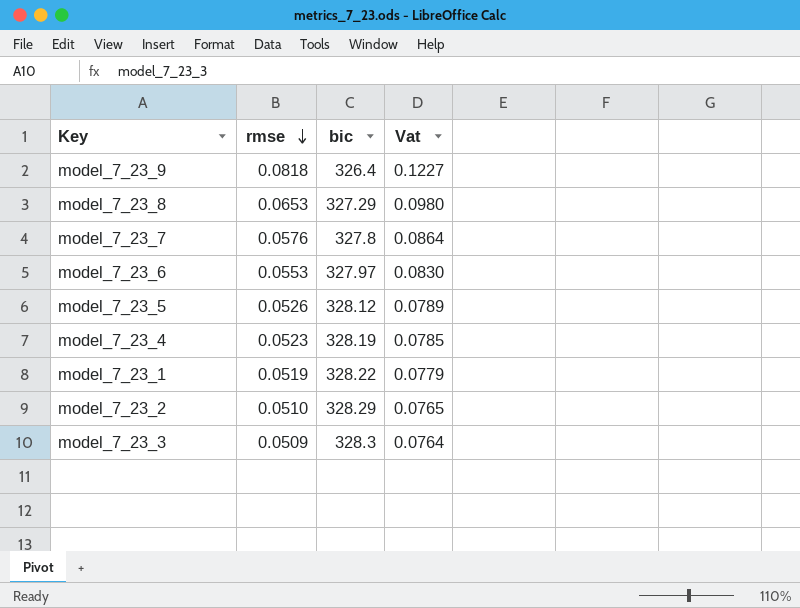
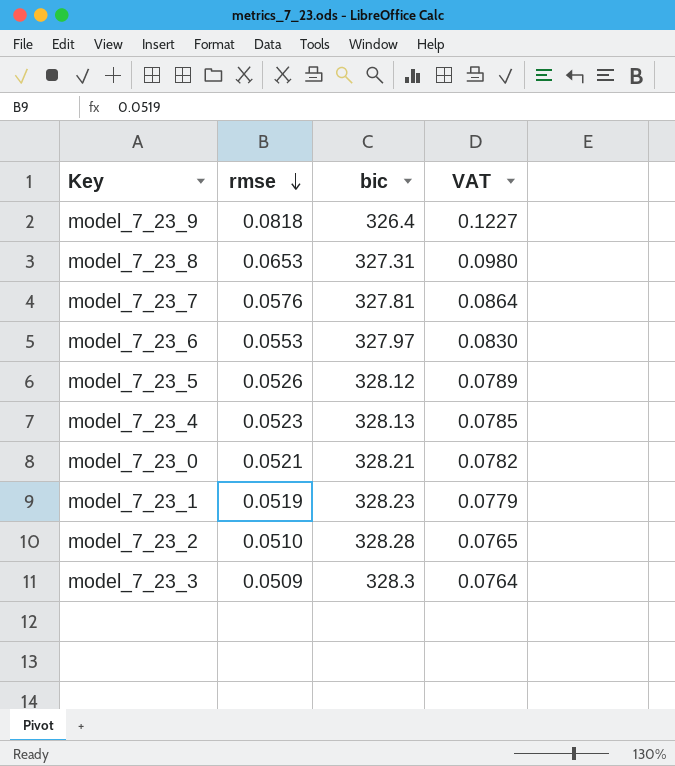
column name: Vat -> VAT
model_7_23_8 | bic: 327.29 -> 327.31
model_7_23_7 | bic: 327.8 -> 327.81
model_7_23_4 | bic: 328.19 -> 328.13
row model_7_23_0: none -> 0.0521 | 328.21 | 0.0782
model_7_23_1 | bic: 328.22 -> 328.23
model_7_23_2 | bic: 328.29 -> 328.28

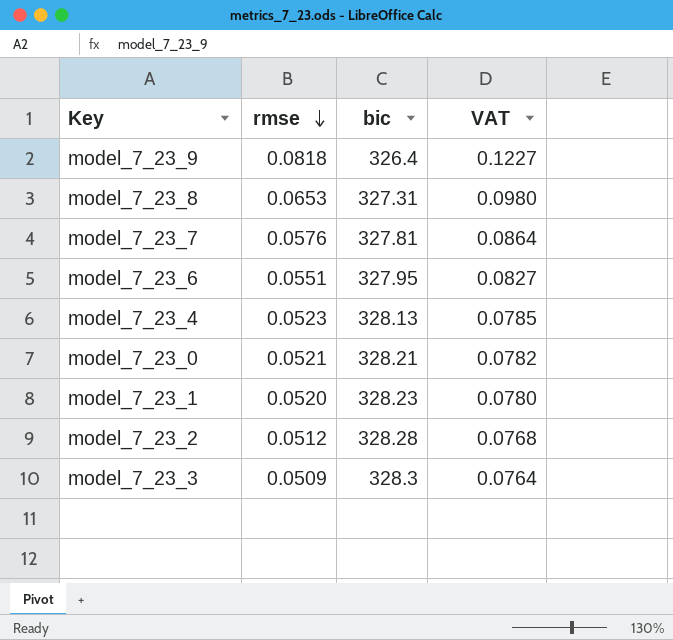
row model_7_23_5: 0.0526 | 328.12 | 0.0789 -> none
model_7_23_6 | rmse: 0.0553 -> 0.0551
model_7_23_6 | bic: 327.97 -> 327.95
model_7_23_6 | VAT: 0.0830 -> 0.0827
model_7_23_1 | rmse: 0.0519 -> 0.0520
model_7_23_1 | VAT: 0.0779 -> 0.0780
model_7_23_2 | rmse: 0.0510 -> 0.0512
model_7_23_2 | VAT: 0.0765 -> 0.0768

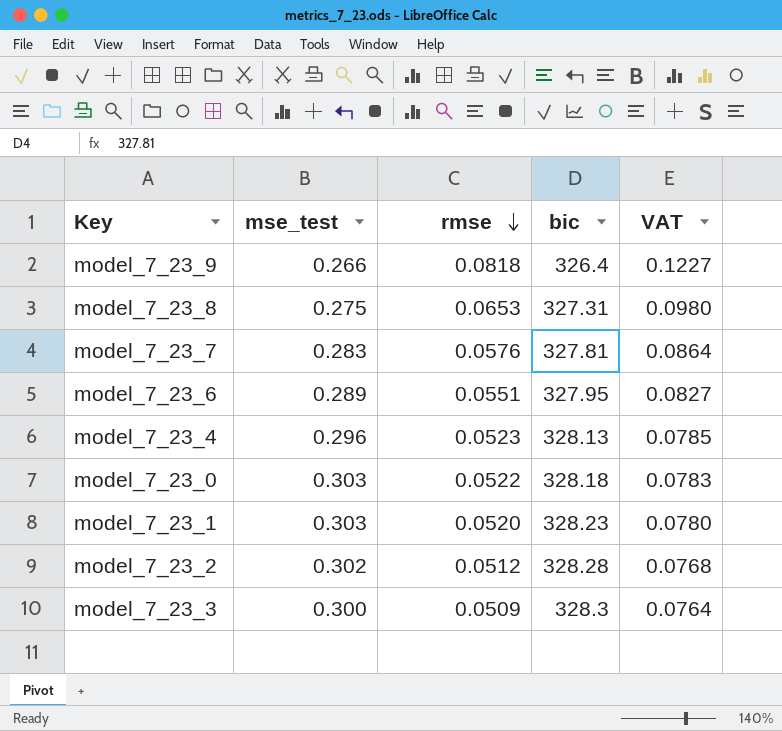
column mse_test | position: none -> 2
model_7_23_0 | rmse: 0.0521 -> 0.0522
model_7_23_0 | bic: 328.21 -> 328.18
model_7_23_0 | VAT: 0.0782 -> 0.0783

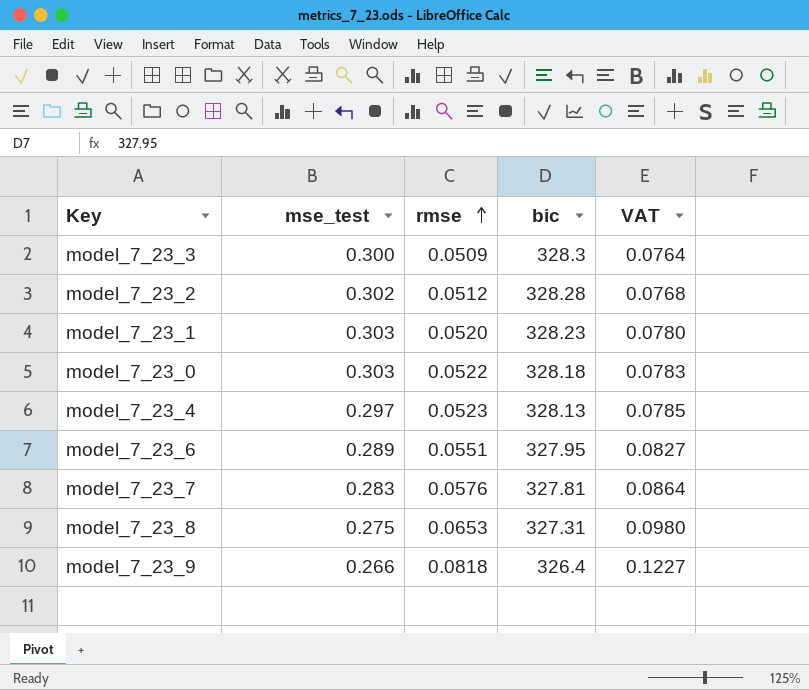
row order: rmse descending -> rmse ascending
model_7_23_4 | mse_test: 0.296 -> 0.297

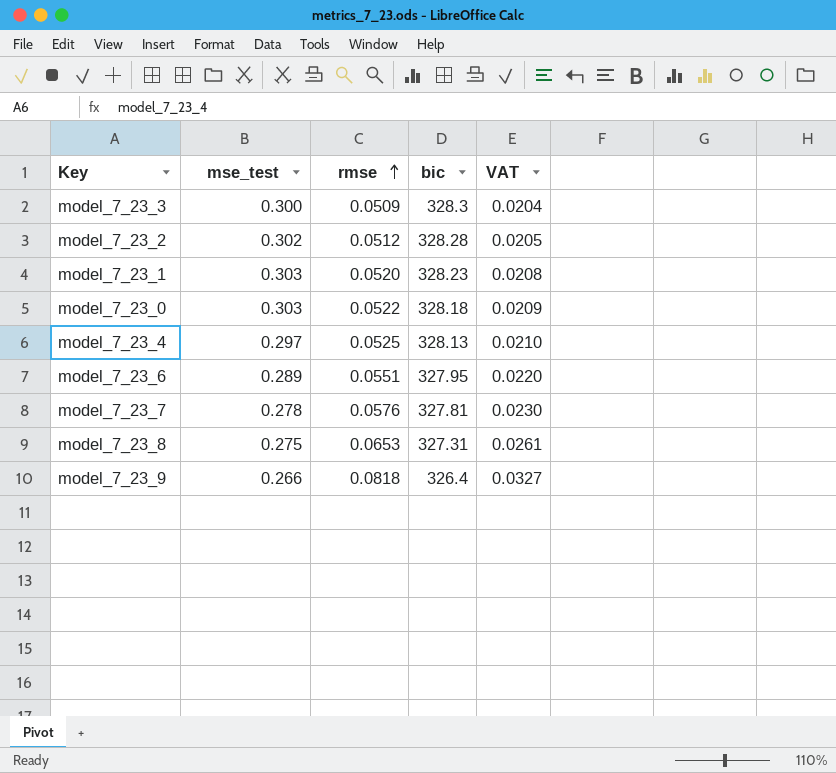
column VAT | formula: [rmse] * 1.5 -> [rmse] * 0.4
model_7_23_4 | rmse: 0.0523 -> 0.0525
model_7_23_7 | mse_test: 0.283 -> 0.278

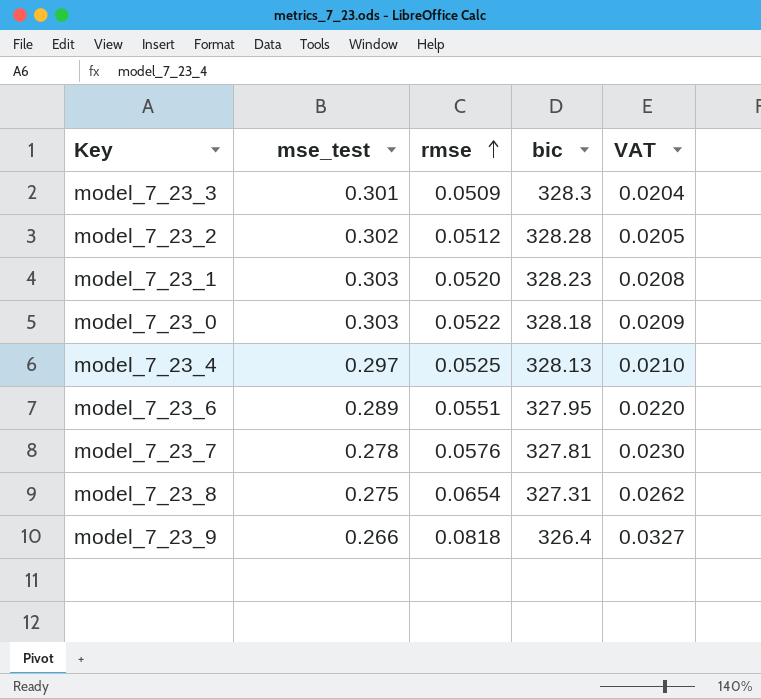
model_7_23_3 | mse_test: 0.300 -> 0.301
model_7_23_8 | rmse: 0.0653 -> 0.0654
model_7_23_8 | VAT: 0.0261 -> 0.0262

